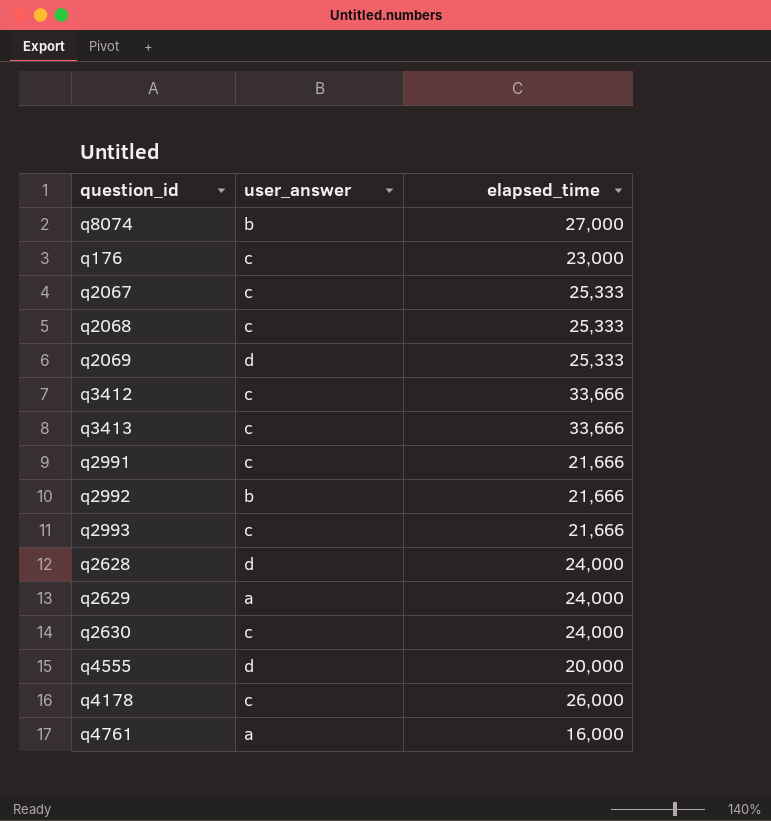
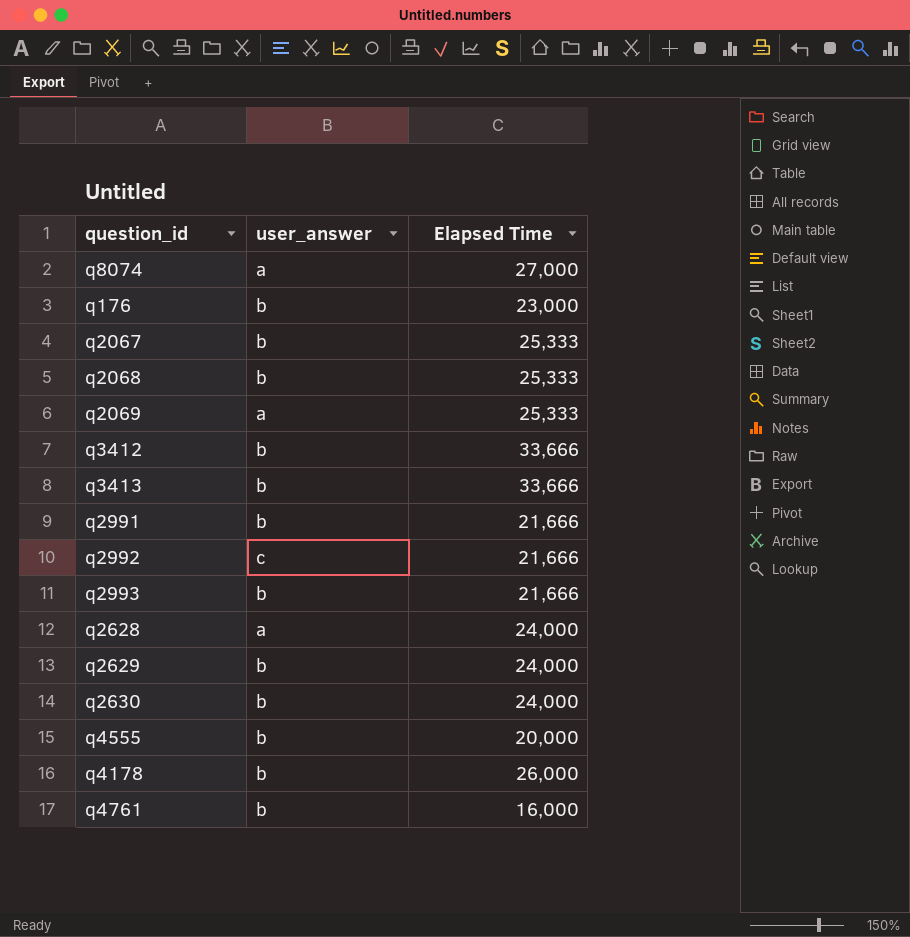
column name: elapsed_time -> Elapsed Time
q8074 | user_answer: b -> a
q176 | user_answer: c -> b
q2067 | user_answer: c -> b
q2068 | user_answer: c -> b
q2069 | user_answer: d -> a
q3412 | user_answer: c -> b
q3413 | user_answer: c -> b
q2991 | user_answer: c -> b
q2992 | user_answer: b -> c
q2993 | user_answer: c -> b
q2628 | user_answer: d -> a
q2629 | user_answer: a -> b
q2630 | user_answer: c -> b
q4555 | user_answer: d -> b
q4178 | user_answer: c -> b
q4761 | user_answer: a -> b

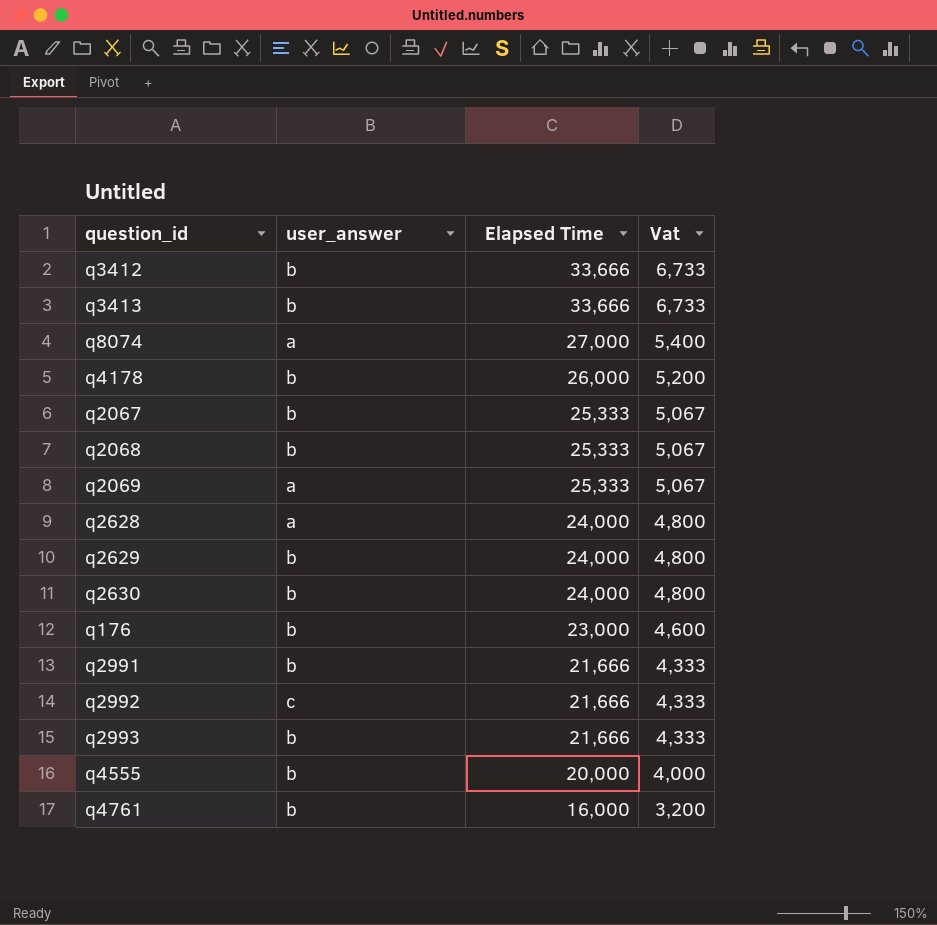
row order: none -> Elapsed Time descending
column Vat | formula: none -> [Elapsed Time] * 0.2

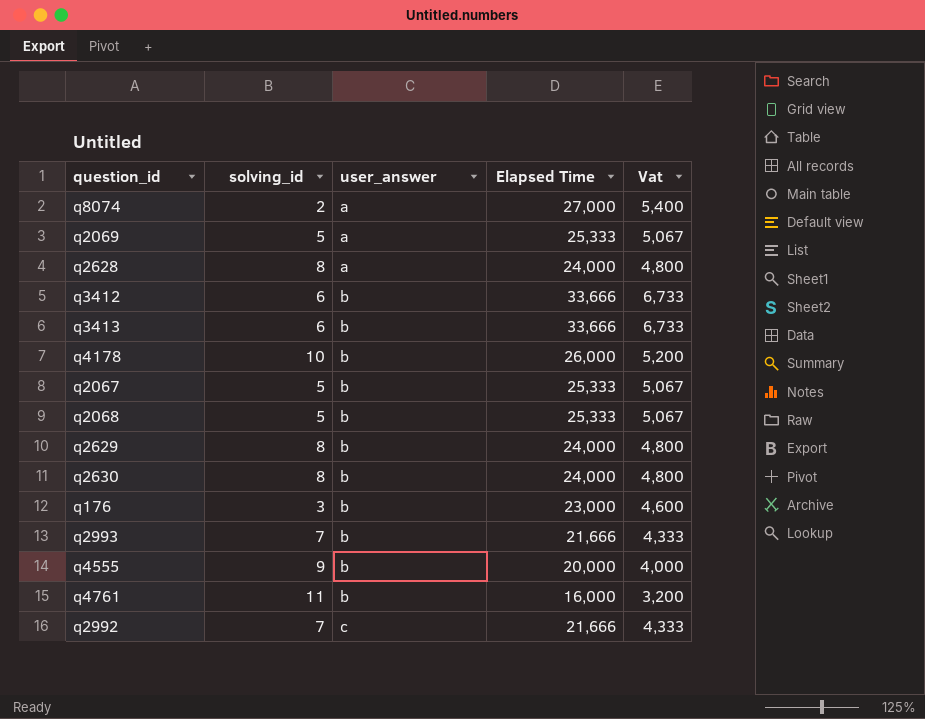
row order: Elapsed Time descending -> user_answer ascending
column solving_id | position: none -> 2
row q2991: b | 21,666 | 4,333 -> none

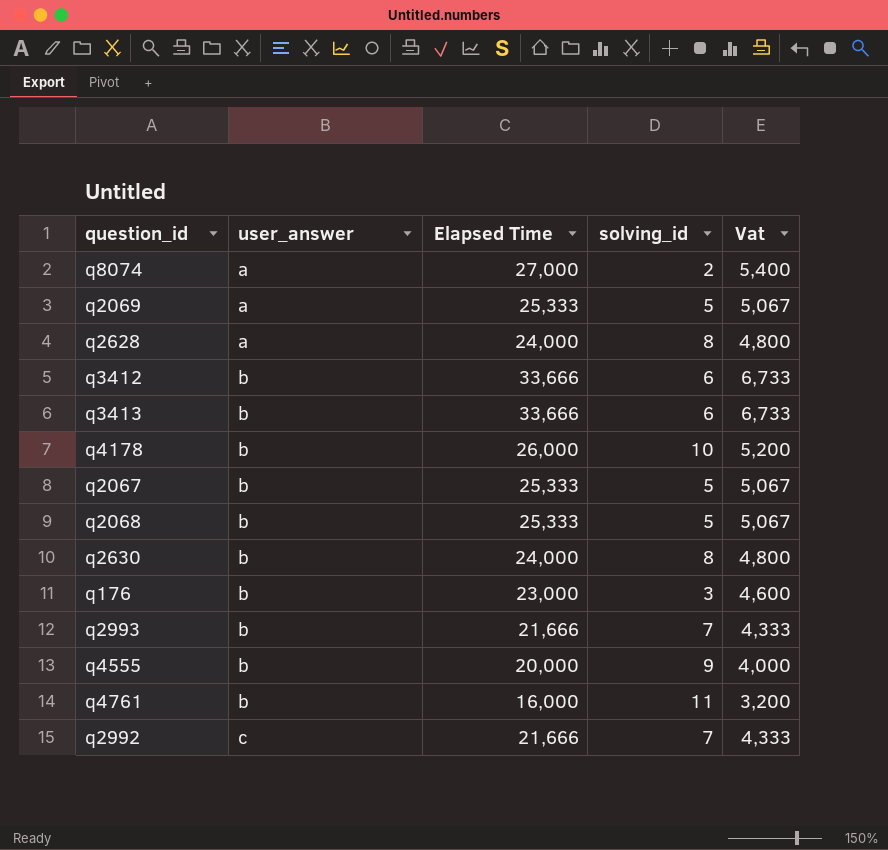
column solving_id | position: 2 -> 4
row q2629: 8 | b | 24,000 | 4,800 -> none

